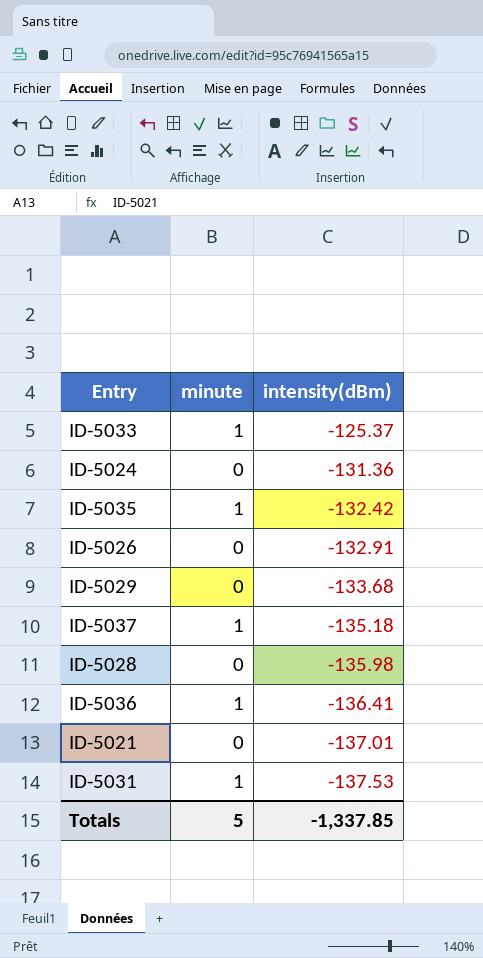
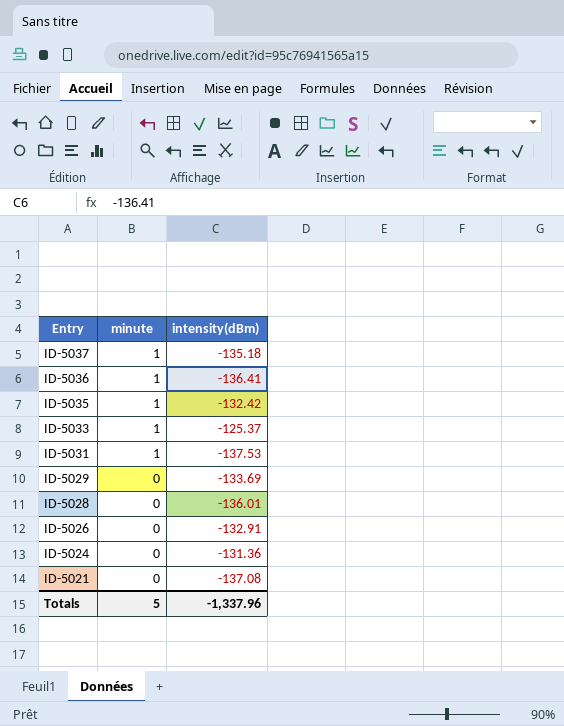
row order: intensity(dBm) descending -> Entry descending
ID-5029 | intensity(dBm): -133.68 -> -133.69
ID-5028 | intensity(dBm): -135.98 -> -136.01
ID-5021 | intensity(dBm): -137.01 -> -137.08
Totals | intensity(dBm): -1,337.85 -> -1,337.96

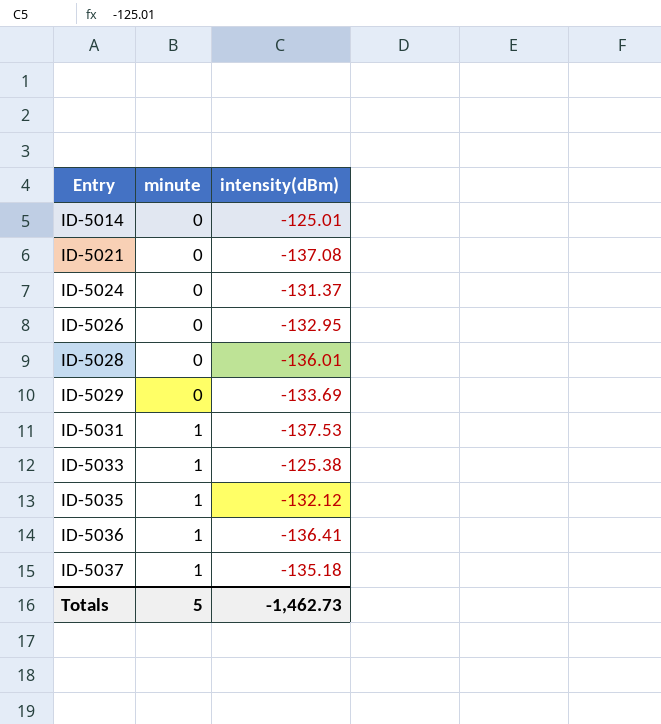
row order: Entry descending -> Entry ascending
row ID-5014: none -> 0 | -125.01
ID-5024 | intensity(dBm): -131.36 -> -131.37
ID-5026 | intensity(dBm): -132.91 -> -132.95
ID-5033 | intensity(dBm): -125.37 -> -125.38
ID-5035 | intensity(dBm): -132.42 -> -132.12
Totals | intensity(dBm): -1,337.96 -> -1,462.73

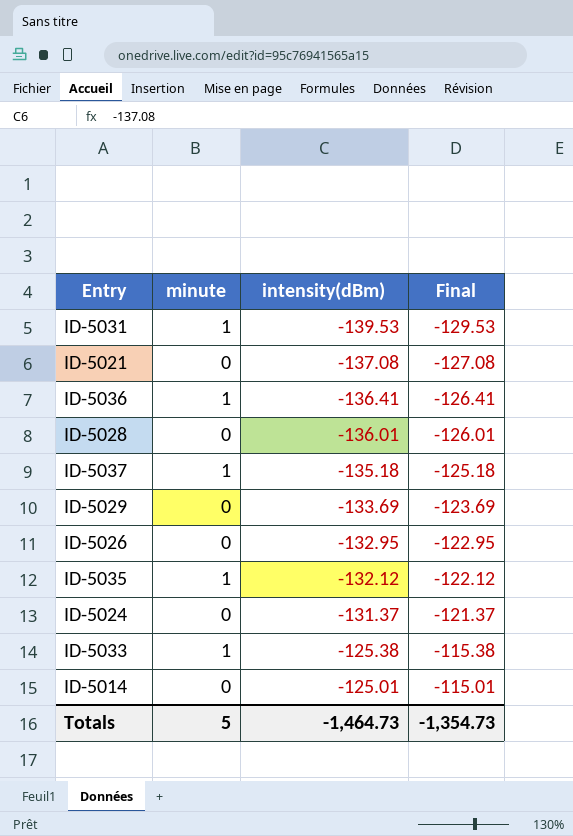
row order: Entry ascending -> intensity(dBm) ascending
column Final | formula: none -> [intensity(dBm)] + 10
ID-5031 | intensity(dBm): -137.53 -> -139.53
Totals | intensity(dBm): -1,462.73 -> -1,464.73

